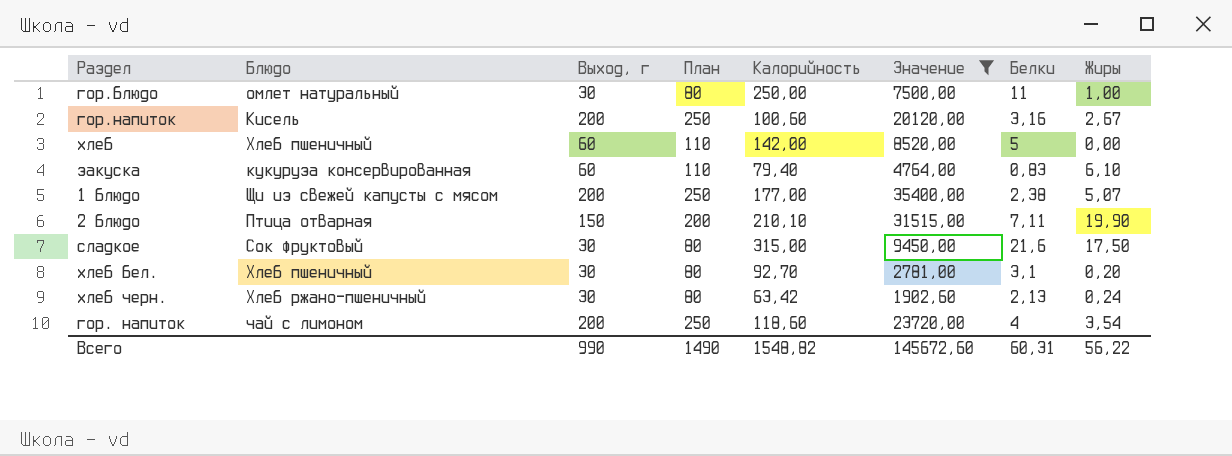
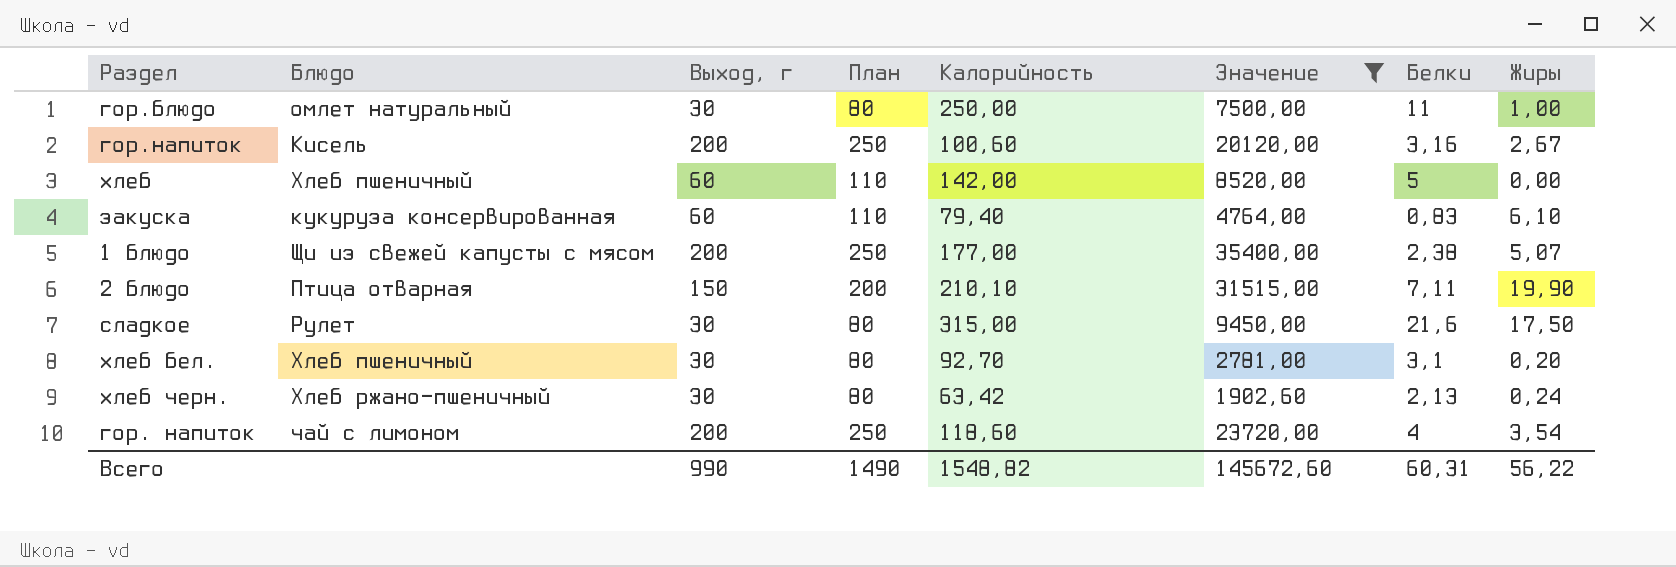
сладкое | Блюдо: Сок фруктовый -> Рулет

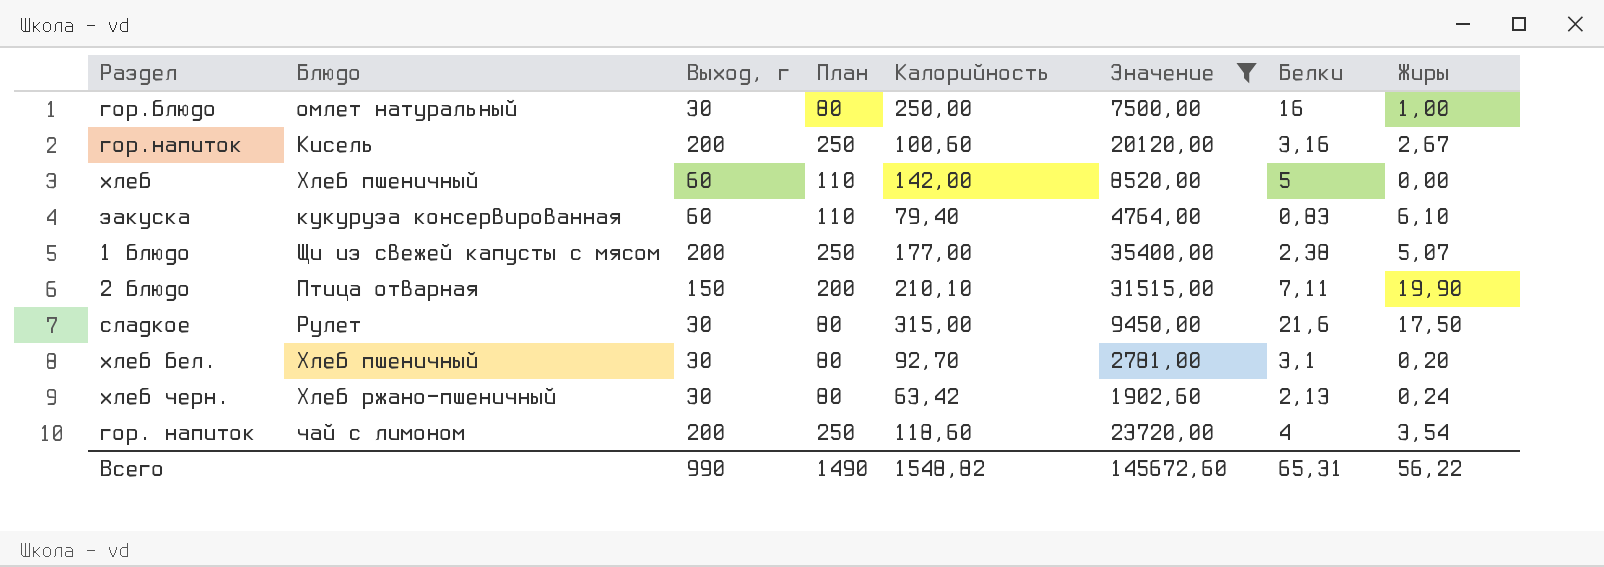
гор.блюдо | Белки: 11 -> 16
Всего | Белки: 60,31 -> 65,31

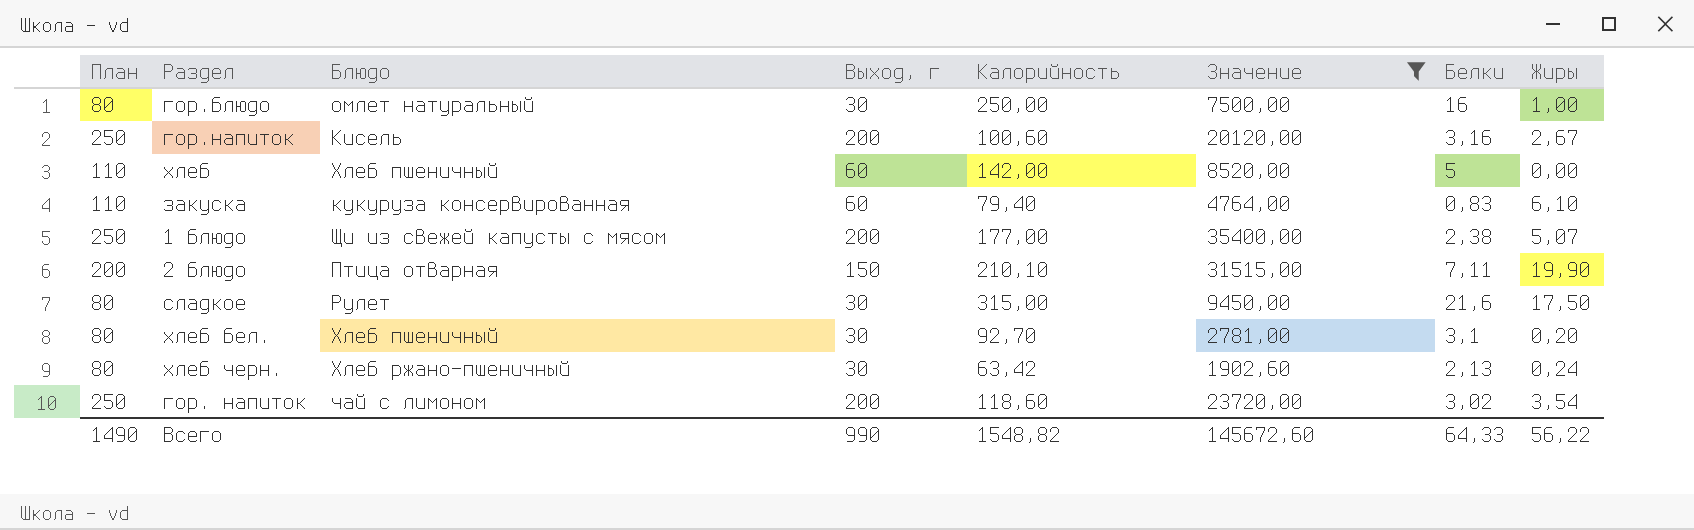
column План | position: 4 -> 1
гор. напиток | Белки: 4 -> 3,02
Всего | Белки: 65,31 -> 64,33

